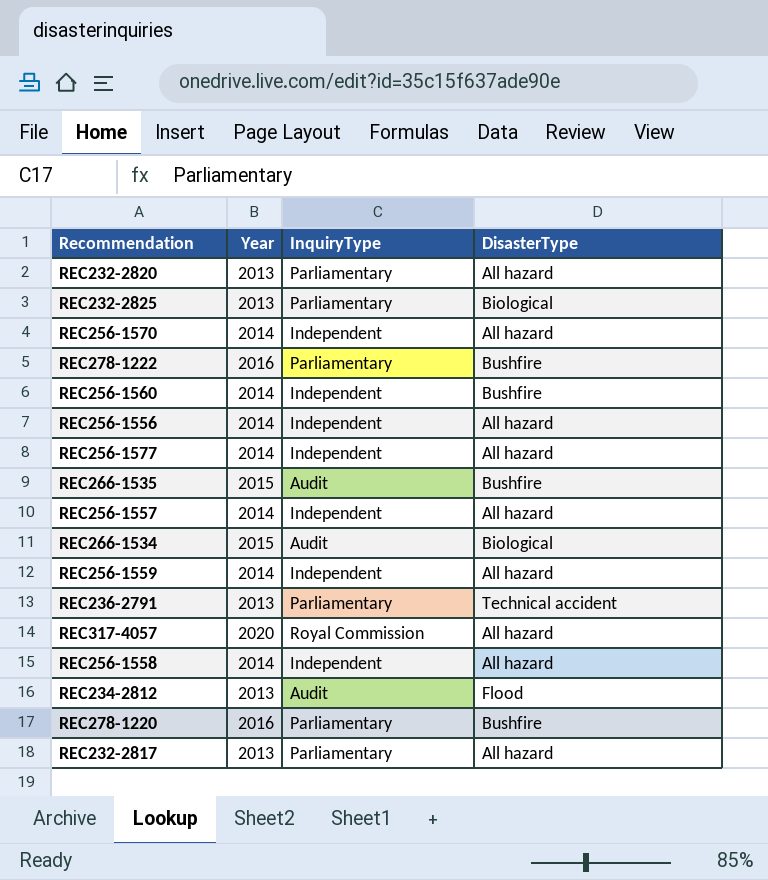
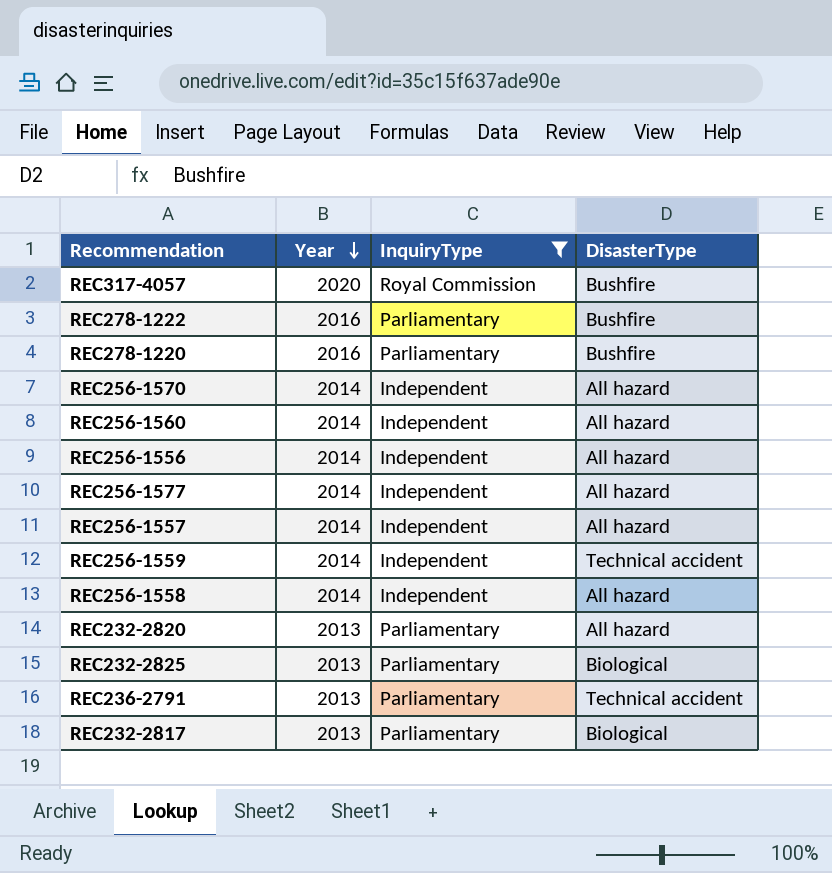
filter: none -> InquiryType != Audit
row order: none -> Year descending
REC317-4057 | DisasterType: All hazard -> Bushfire
REC256-1560 | DisasterType: Bushfire -> All hazard
REC256-1559 | DisasterType: All hazard -> Technical accident
REC232-2817 | DisasterType: All hazard -> Biological

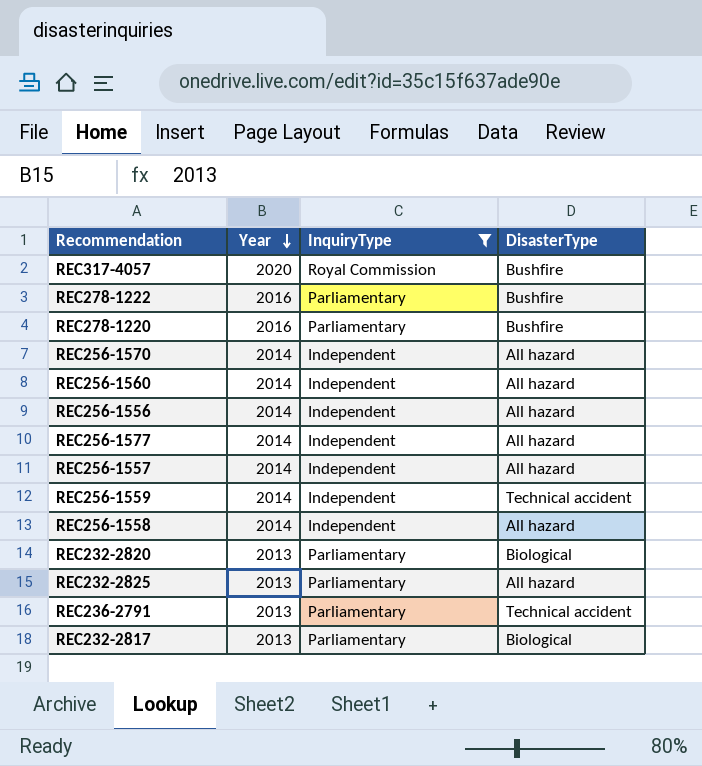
REC232-2820 | DisasterType: All hazard -> Biological
REC232-2825 | DisasterType: Biological -> All hazard

